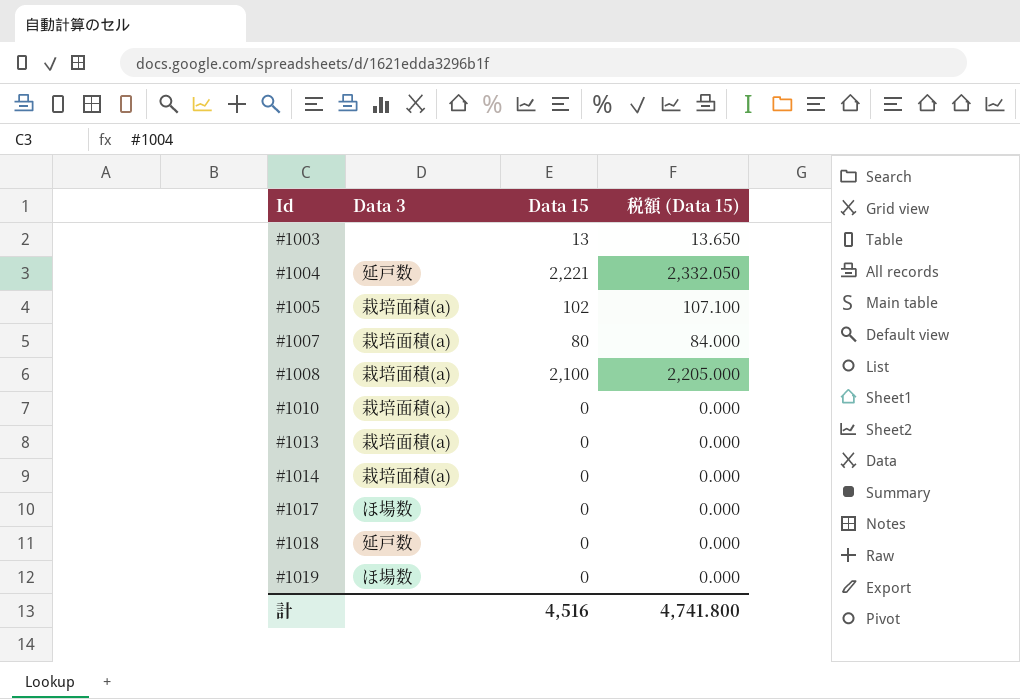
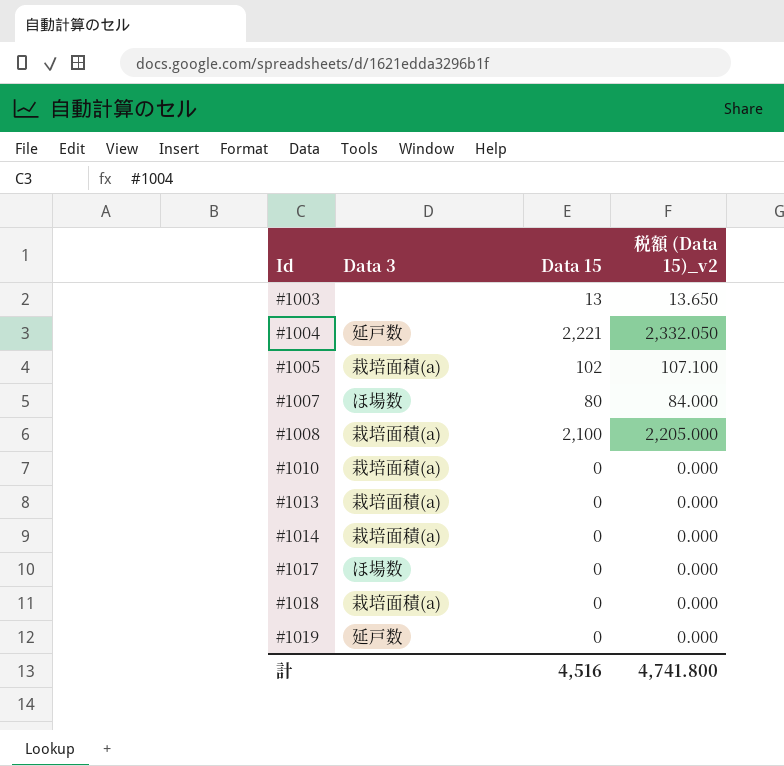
column name: 税額 (Data 15) -> 税額 (Data 15)_v2
#1007 | Data 3: 栽培面積(a) -> ほ場数
#1018 | Data 3: 延戸数 -> 栽培面積(a)
#1019 | Data 3: ほ場数 -> 延戸数

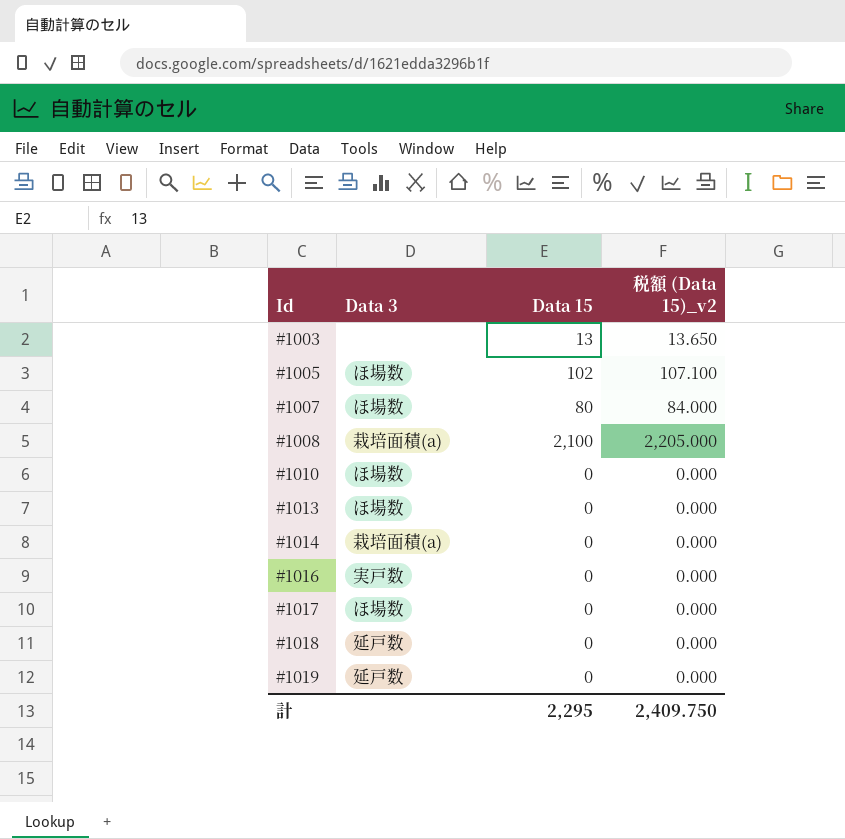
row #1004: 延戸数 | 2,221 | 2,332.050 -> none
#1005 | Data 3: 栽培面積(a) -> ほ場数
#1010 | Data 3: 栽培面積(a) -> ほ場数
#1013 | Data 3: 栽培面積(a) -> ほ場数
row #1016: none -> 実戸数 | 0 | 0.000
#1018 | Data 3: 栽培面積(a) -> 延戸数
計 | Data 15: 4,516 -> 2,295
計 | 税額 (Data 15)_v2: 4,741.800 -> 2,409.750

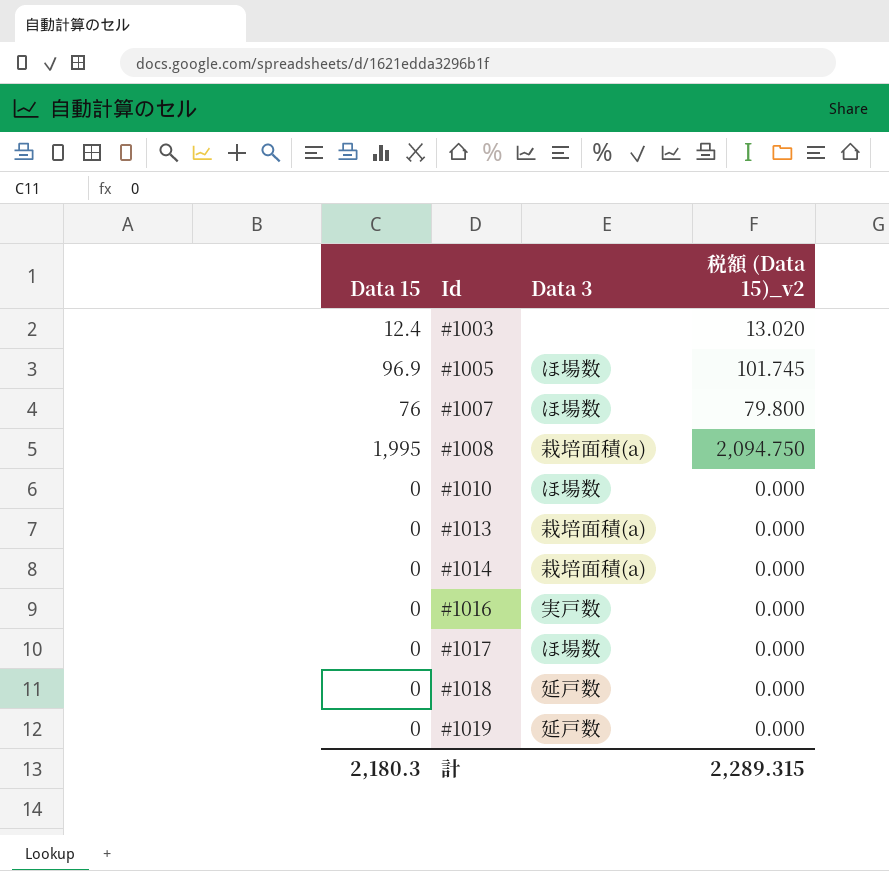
column Data 15 | position: 3 -> 1
#1003 | Data 15: 13 -> 12.4
#1003 | 税額 (Data 15)_v2: 13.650 -> 13.020
#1005 | Data 15: 102 -> 96.9
#1005 | 税額 (Data 15)_v2: 107.100 -> 101.745
#1007 | Data 15: 80 -> 76
#1007 | 税額 (Data 15)_v2: 84.000 -> 79.800
#1008 | Data 15: 2,100 -> 1,995
#1008 | 税額 (Data 15)_v2: 2,205.000 -> 2,094.750
#1013 | Data 3: ほ場数 -> 栽培面積(a)
計 | Data 15: 2,295 -> 2,180.3
計 | 税額 (Data 15)_v2: 2,409.750 -> 2,289.315

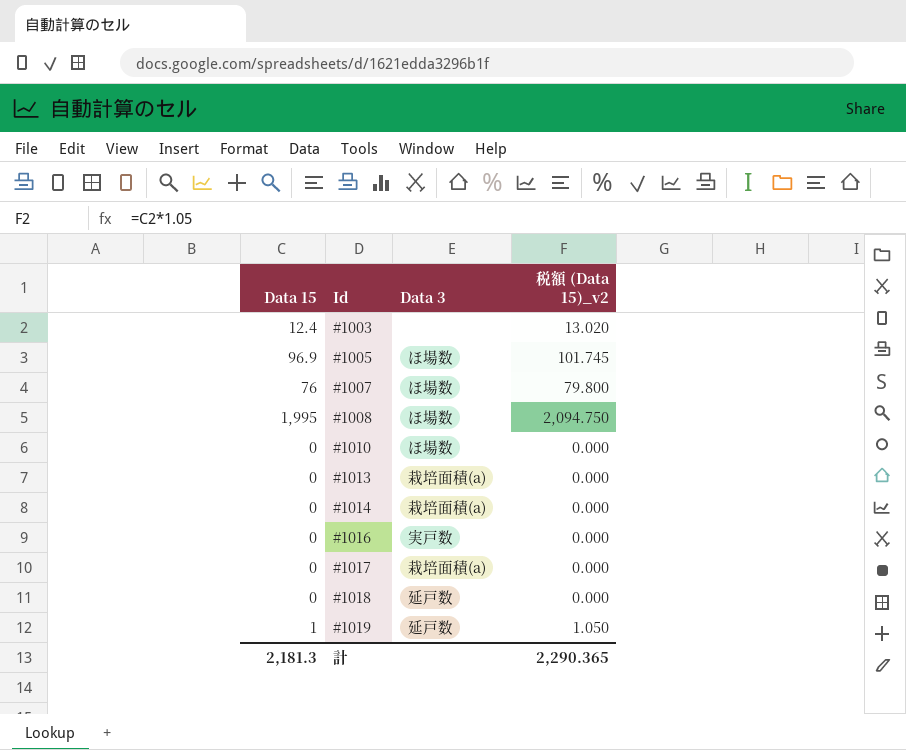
#1008 | Data 3: 栽培面積(a) -> ほ場数
#1017 | Data 3: ほ場数 -> 栽培面積(a)
#1019 | Data 15: 0 -> 1
#1019 | 税額 (Data 15)_v2: 0.000 -> 1.050
計 | Data 15: 2,180.3 -> 2,181.3
計 | 税額 (Data 15)_v2: 2,289.315 -> 2,290.365

